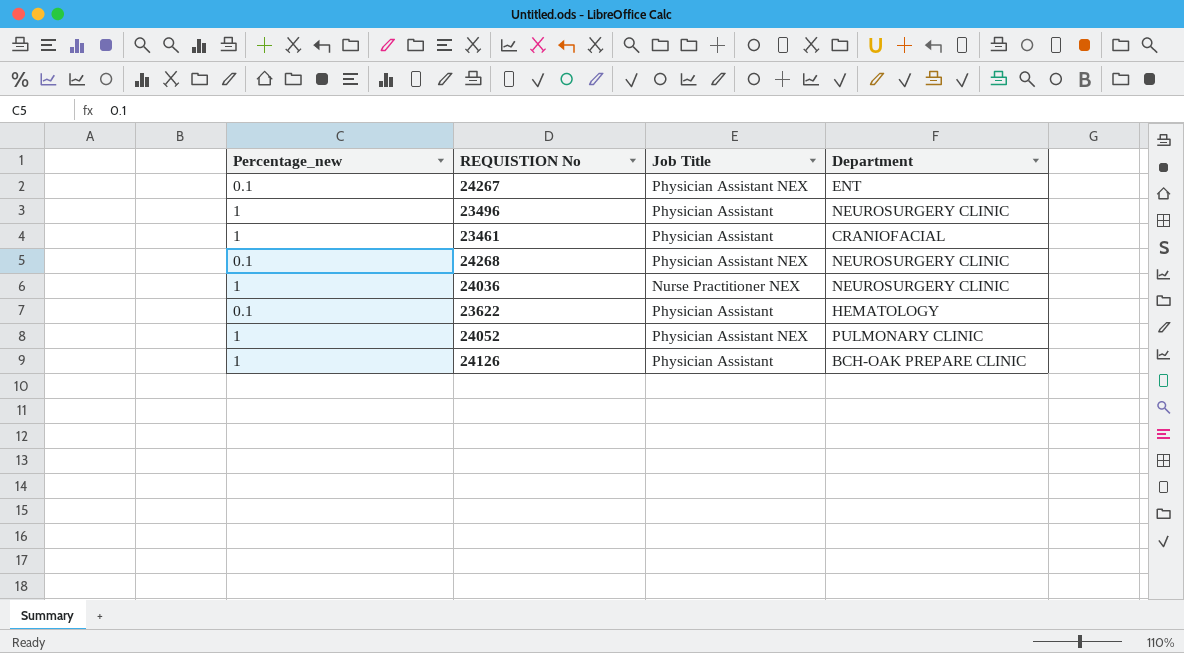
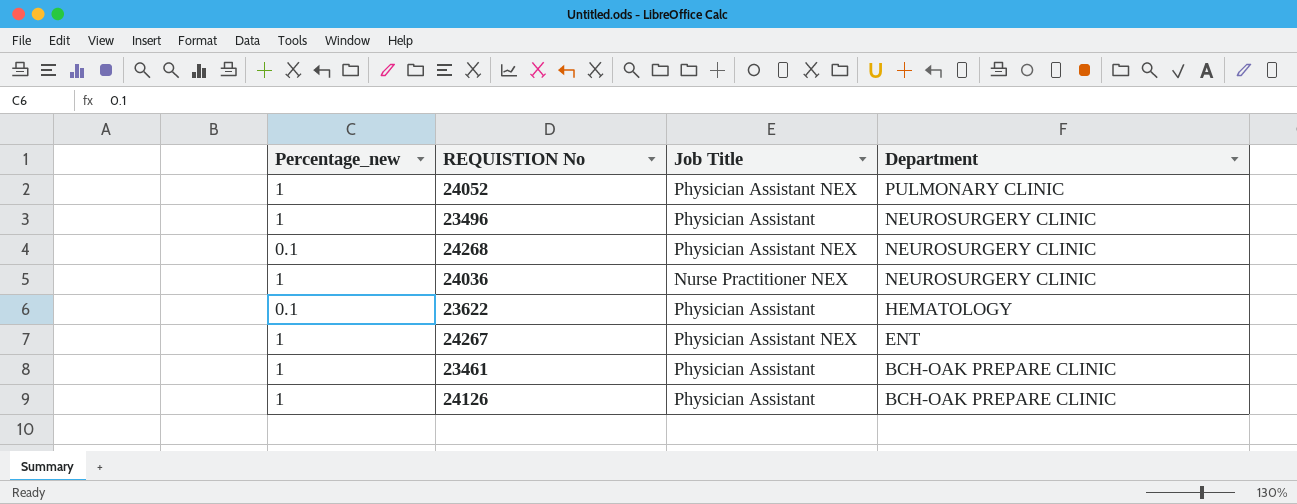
row order: none -> Department descending
24267 | Percentage_new: 0.1 -> 1
23461 | Department: CRANIOFACIAL -> BCH-OAK PREPARE CLINIC

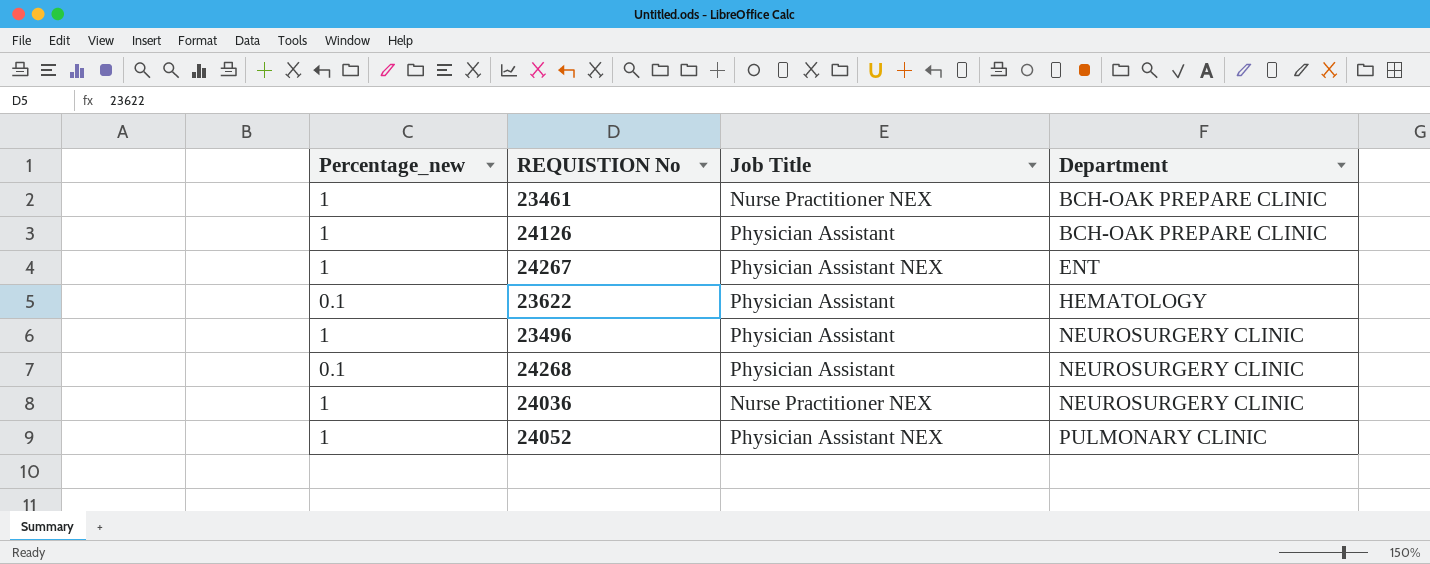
row order: Department descending -> Department ascending
23461 | Job Title: Physician Assistant -> Nurse Practitioner NEX
24268 | Job Title: Physician Assistant NEX -> Physician Assistant

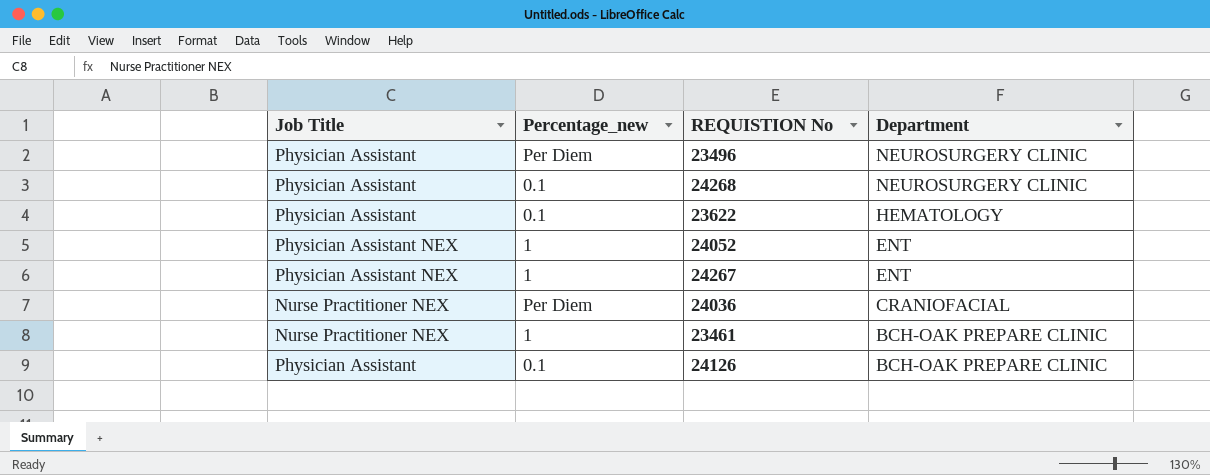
row order: Department ascending -> Department descending
column Job Title | position: 3 -> 1
23496 | Percentage_new: 1 -> Per Diem
24052 | Department: PULMONARY CLINIC -> ENT
24036 | Percentage_new: 1 -> Per Diem
24036 | Department: NEUROSURGERY CLINIC -> CRANIOFACIAL
24126 | Percentage_new: 1 -> 0.1

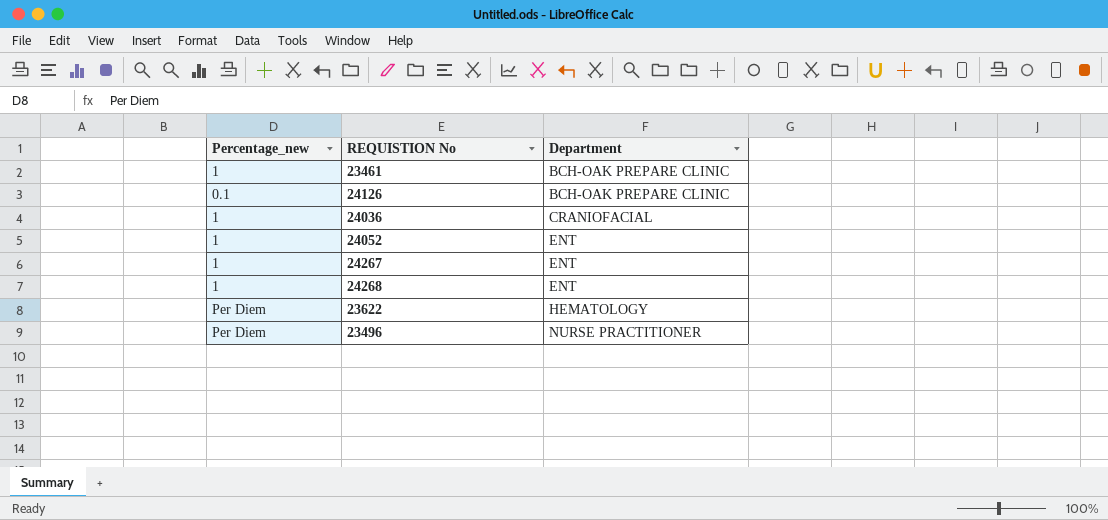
row order: Department descending -> Department ascending
column Job Title | position: 1 -> none
24036 | Percentage_new: Per Diem -> 1
24268 | Percentage_new: 0.1 -> 1
24268 | Department: NEUROSURGERY CLINIC -> ENT
23622 | Percentage_new: 0.1 -> Per Diem
23496 | Department: NEUROSURGERY CLINIC -> NURSE PRACTITIONER

